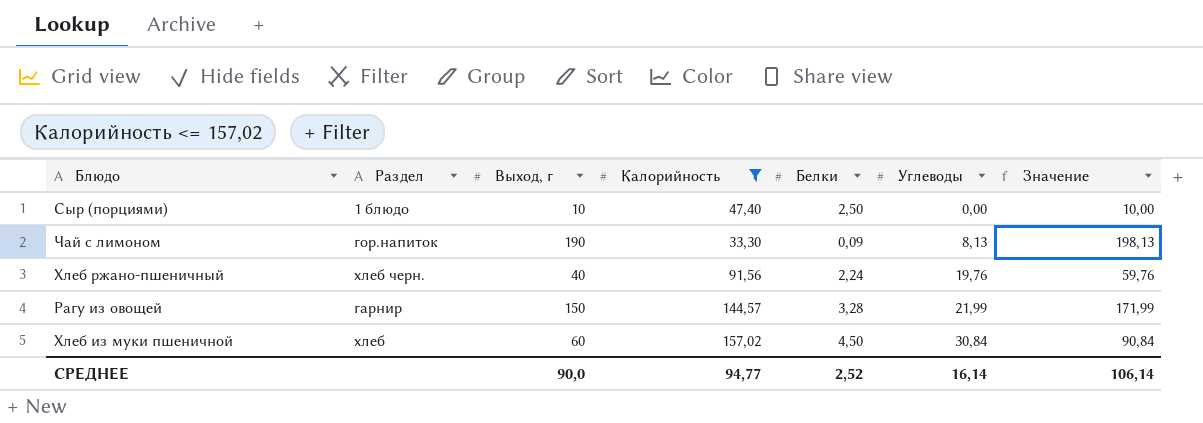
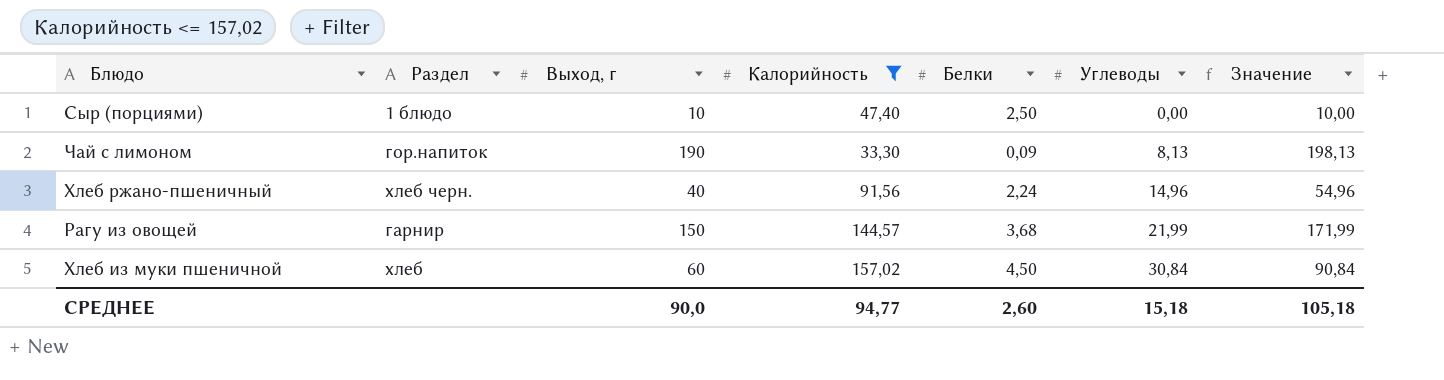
Хлеб ржано-пшеничный | Углеводы: 19,76 -> 14,96
Хлеб ржано-пшеничный | Значение: 59,76 -> 54,96
Рагу из овощей | Белки: 3,28 -> 3,68
СРЕДНЕЕ | Белки: 2,52 -> 2,60
СРЕДНЕЕ | Углеводы: 16,14 -> 15,18
СРЕДНЕЕ | Значение: 106,14 -> 105,18

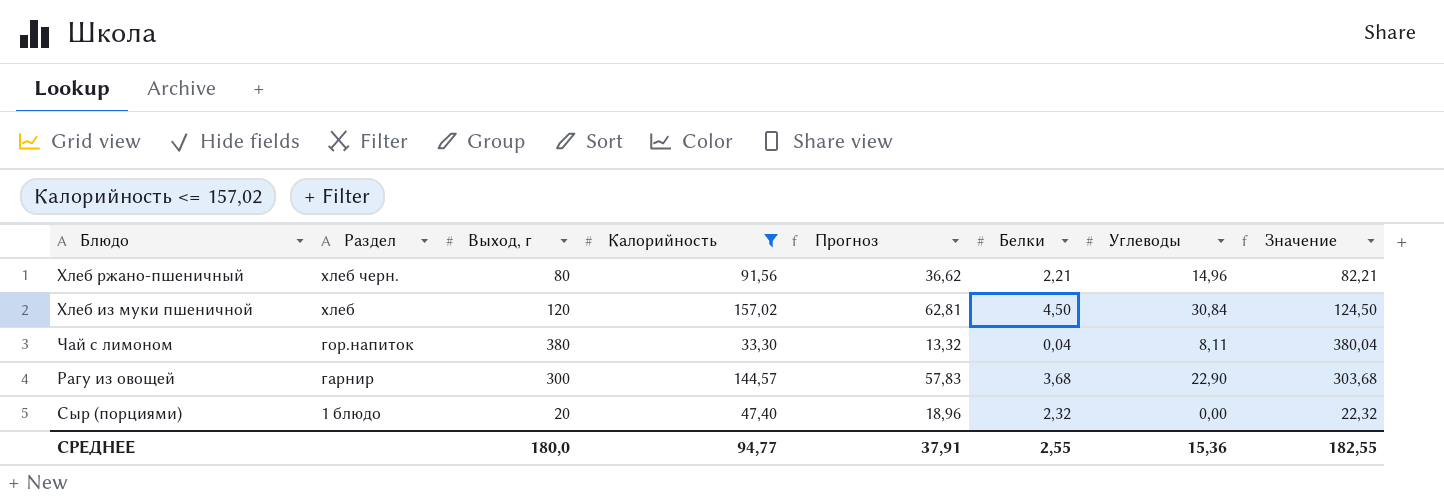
row order: Углеводы ascending -> Раздел descending
column Прогноз | formula: none -> [Калорийность] * 0,4
column Значение | formula: [Выход, г] + [Углеводы] -> [Выход, г] + [Белки]
Хлеб ржано-пшеничный | Выход, г: 40 -> 80
Хлеб ржано-пшеничный | Белки: 2,24 -> 2,21
Хлеб из муки пшеничной | Выход, г: 60 -> 120
Чай с лимоном | Выход, г: 190 -> 380
Чай с лимоном | Белки: 0,09 -> 0,04
Чай с лимоном | Углеводы: 8,13 -> 8,11
Рагу из овощей | Выход, г: 150 -> 300
Рагу из овощей | Углеводы: 21,99 -> 22,90
Сыр (порциями) | Выход, г: 10 -> 20
Сыр (порциями) | Белки: 2,50 -> 2,32
СРЕДНЕЕ | Выход, г: 90,0 -> 180,0
СРЕДНЕЕ | Белки: 2,60 -> 2,55
СРЕДНЕЕ | Углеводы: 15,18 -> 15,36
СРЕДНЕЕ | Значение: 105,18 -> 182,55

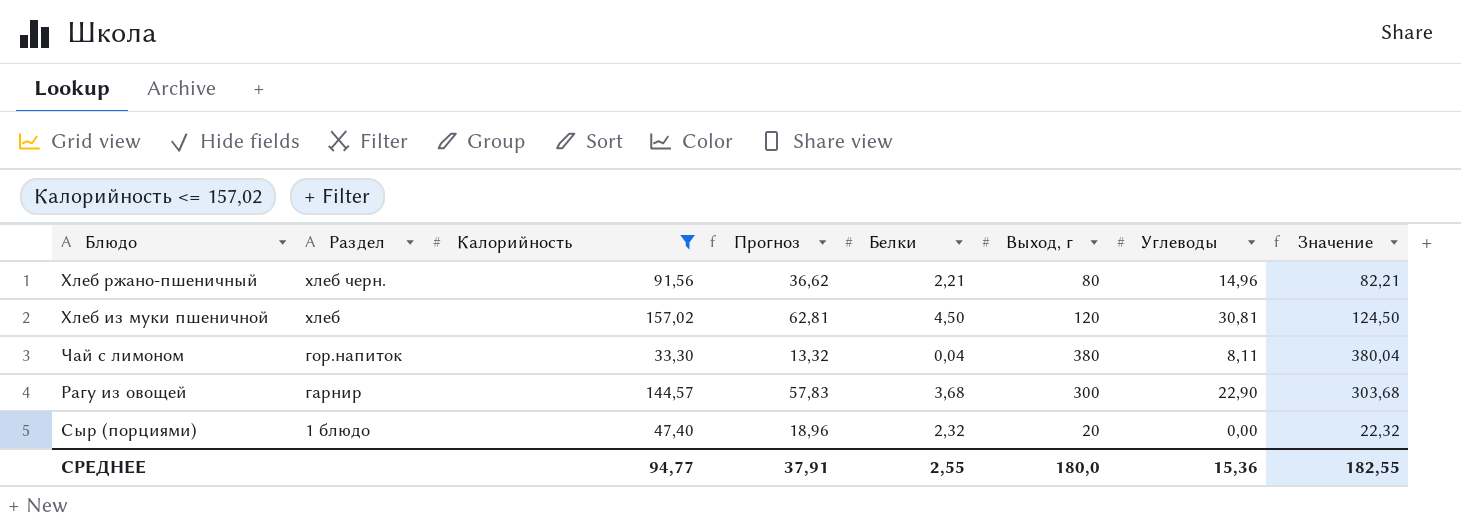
column Выход, г | position: 3 -> 6
Хлеб из муки пшеничной | Углеводы: 30,84 -> 30,81

